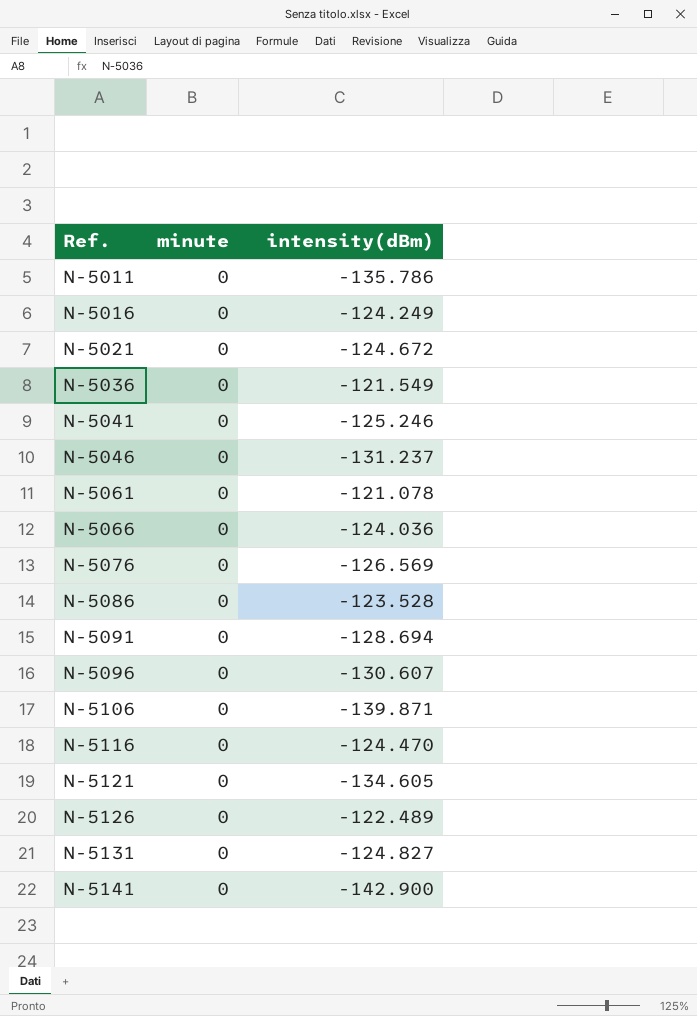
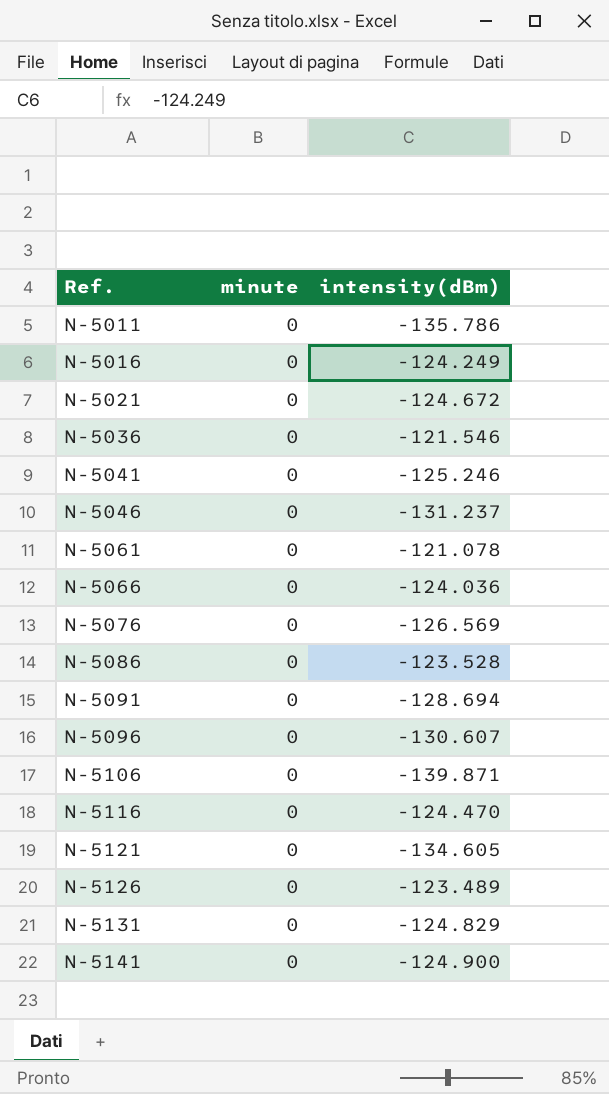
N-5036 | intensity(dBm): -121.549 -> -121.546
N-5126 | intensity(dBm): -122.489 -> -123.489
N-5131 | intensity(dBm): -124.827 -> -124.829
N-5141 | intensity(dBm): -142.900 -> -124.900

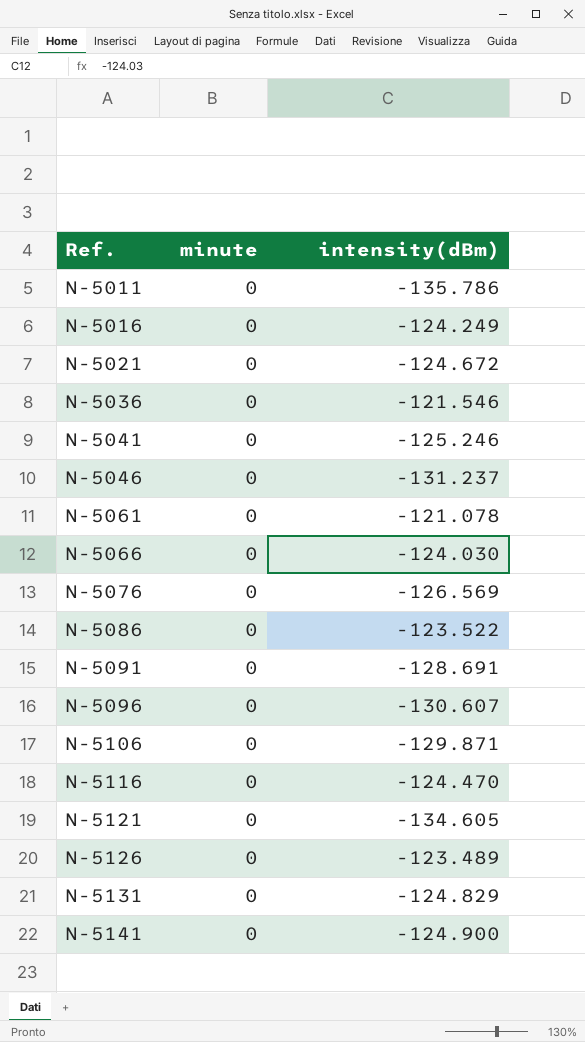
N-5066 | intensity(dBm): -124.036 -> -124.030
N-5086 | intensity(dBm): -123.528 -> -123.522
N-5091 | intensity(dBm): -128.694 -> -128.691
N-5106 | intensity(dBm): -139.871 -> -129.871

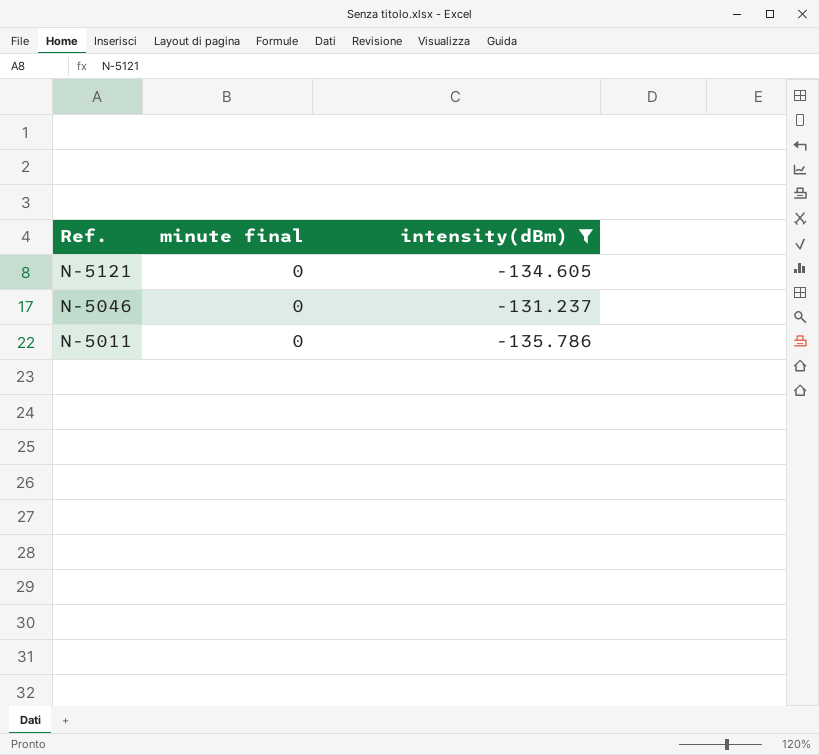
filter: none -> intensity(dBm) <= -131.237
row order: Ref. ascending -> Ref. descending
column name: minute -> minute final

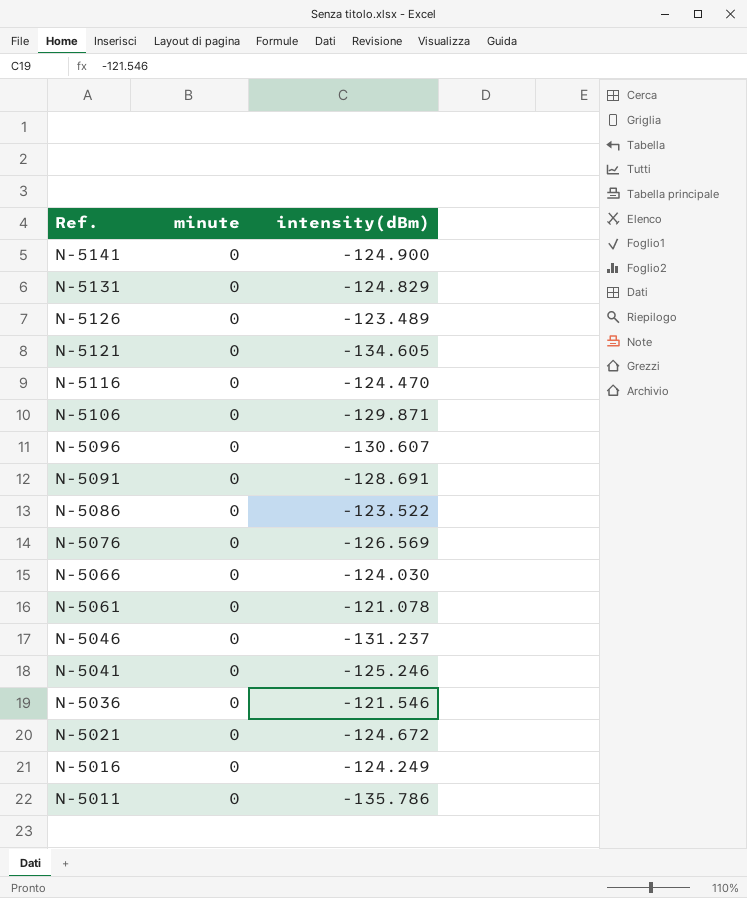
filter: intensity(dBm) <= -131.237 -> none
column name: minute final -> minute

